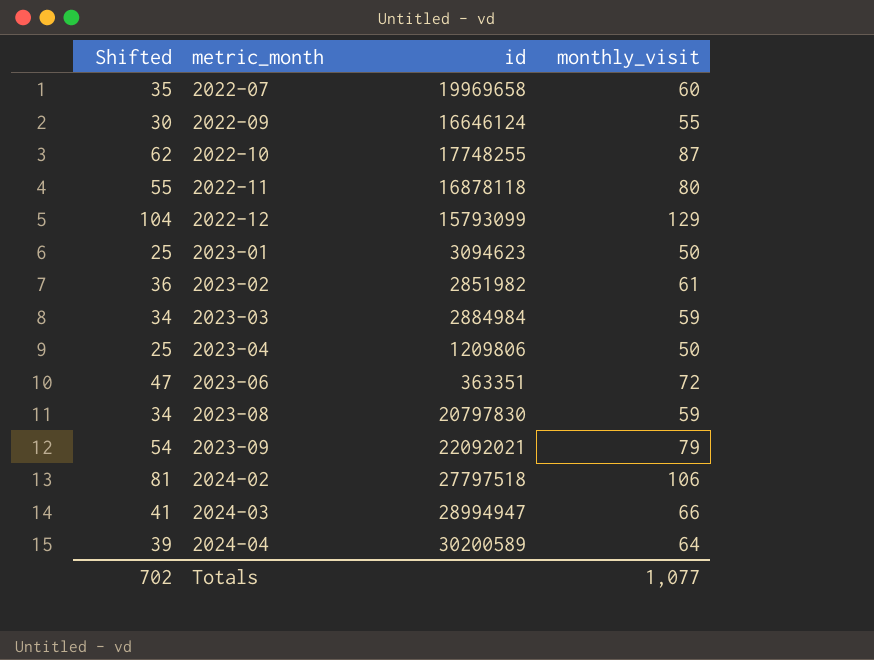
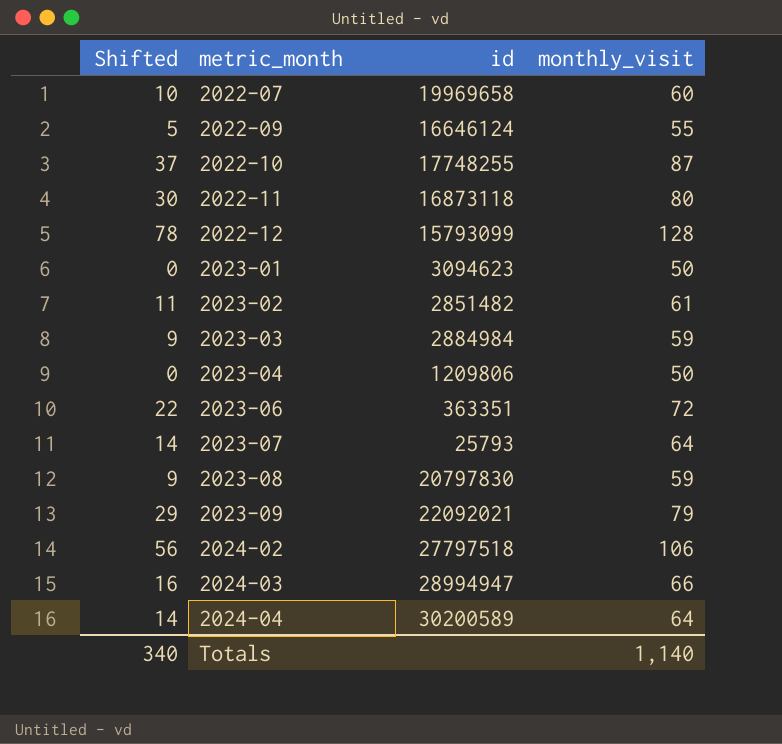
column Shifted | formula: [monthly_visit] - 25 -> [monthly_visit] - 50
2022-11 | id: 16878118 -> 16873118
2022-12 | monthly_visit: 129 -> 128
2023-02 | id: 2851982 -> 2851482
row 2023-07: none -> 14 | 25793 | 64
Totals | Shifted: 702 -> 340
Totals | monthly_visit: 1,077 -> 1,140

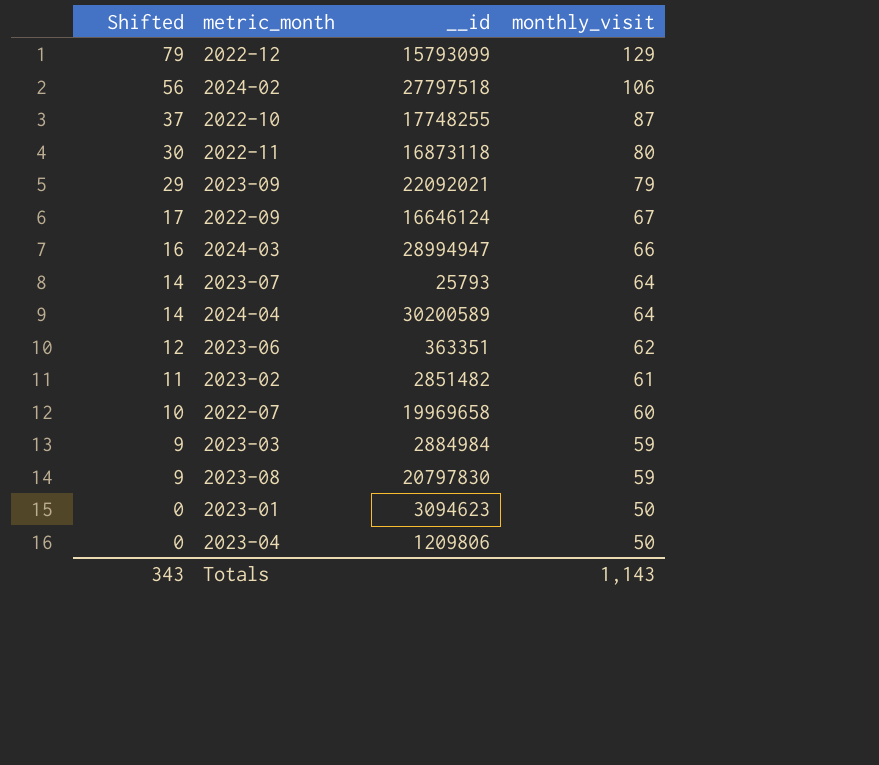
row order: metric_month ascending -> Shifted descending
column name: id -> __id
2022-12 | Shifted: 78 -> 79
2022-12 | monthly_visit: 128 -> 129
2022-09 | Shifted: 5 -> 17
2022-09 | monthly_visit: 55 -> 67
2023-06 | Shifted: 22 -> 12
2023-06 | monthly_visit: 72 -> 62
Totals | Shifted: 340 -> 343
Totals | monthly_visit: 1,140 -> 1,143

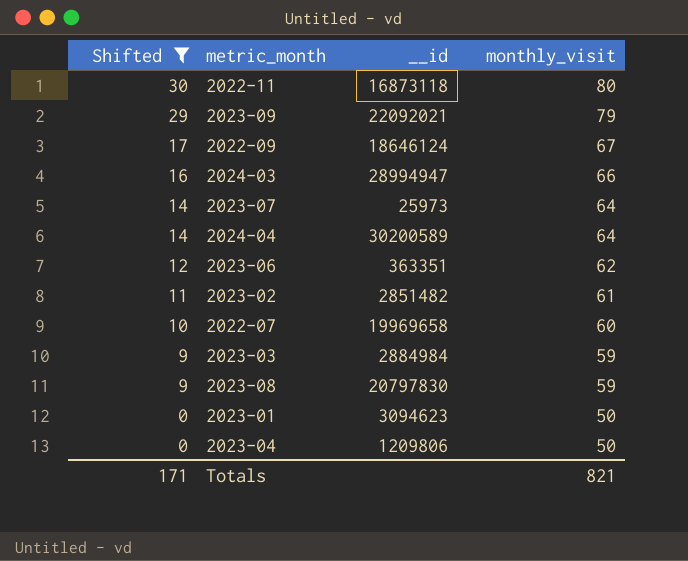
filter: none -> Shifted <= 30
2022-09 | __id: 16646124 -> 18646124
2023-07 | __id: 25793 -> 25973
Totals | Shifted: 343 -> 171
Totals | monthly_visit: 1,143 -> 821

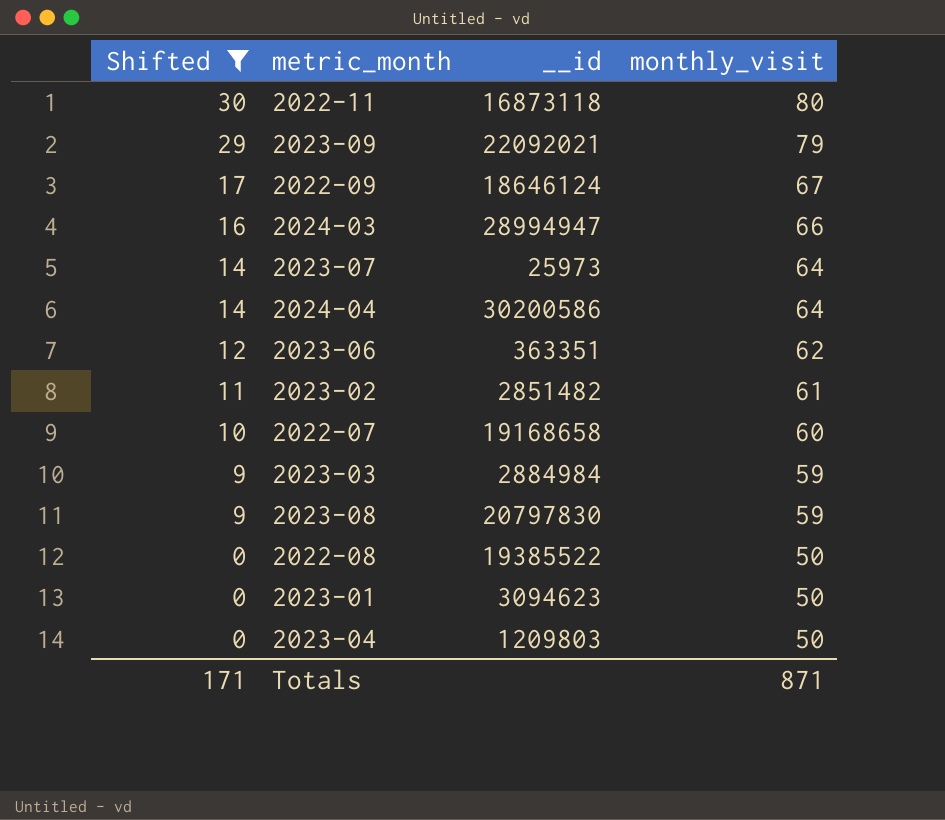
2024-04 | __id: 30200589 -> 30200586
2022-07 | __id: 19969658 -> 19168658
row 2022-08: none -> 0 | 19385522 | 50
2023-04 | __id: 1209806 -> 1209803
Totals | monthly_visit: 821 -> 871

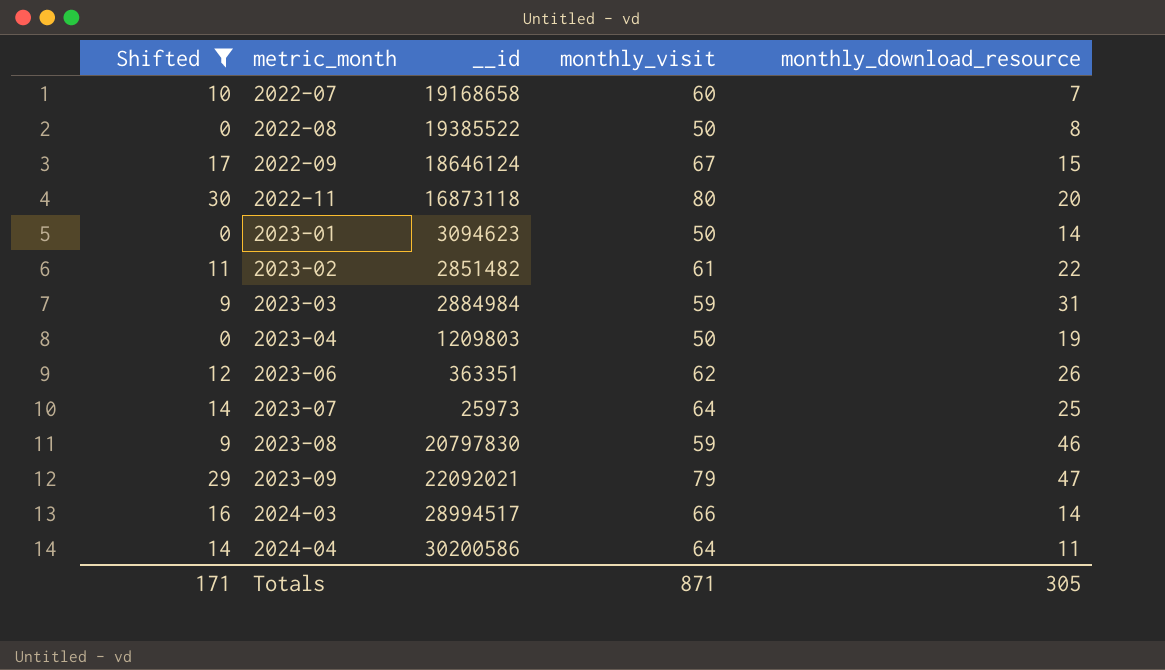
row order: Shifted descending -> metric_month ascending
column monthly_download_resource | position: none -> 5
2024-03 | __id: 28994947 -> 28994517

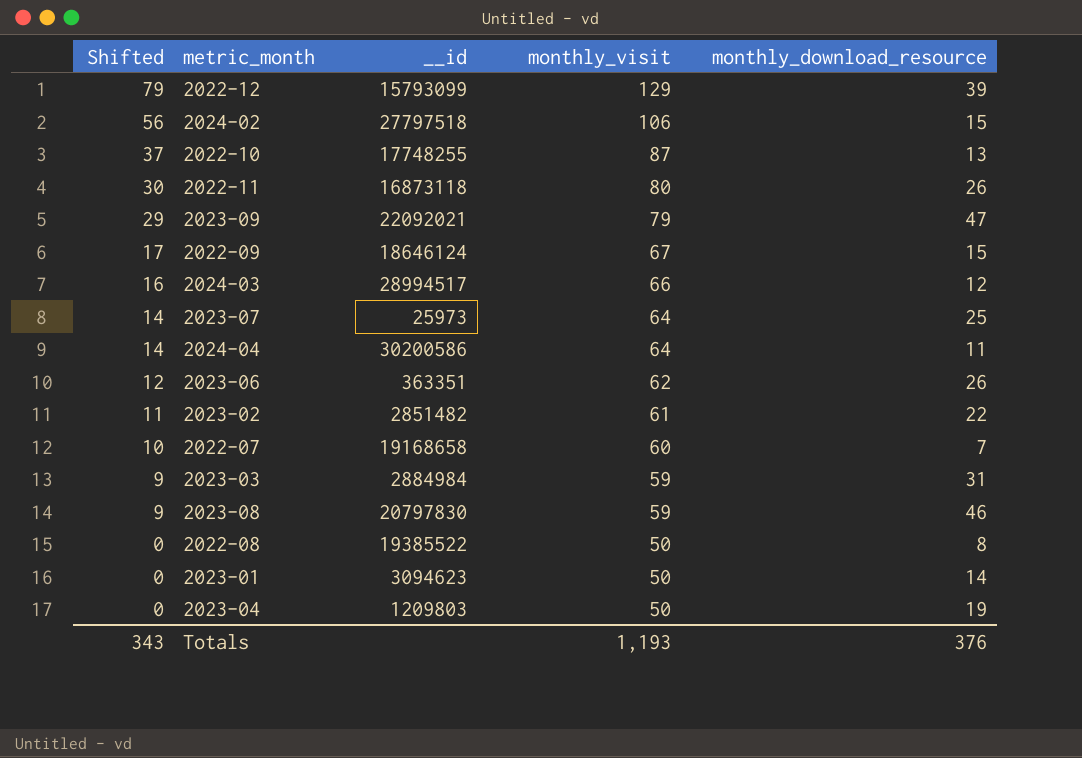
filter: Shifted <= 30 -> none
row order: metric_month ascending -> Shifted descending
2022-11 | monthly_download_resource: 20 -> 26
2024-03 | monthly_download_resource: 14 -> 12
Totals | Shifted: 171 -> 343
Totals | monthly_visit: 871 -> 1,193
Totals | monthly_download_resource: 305 -> 376

